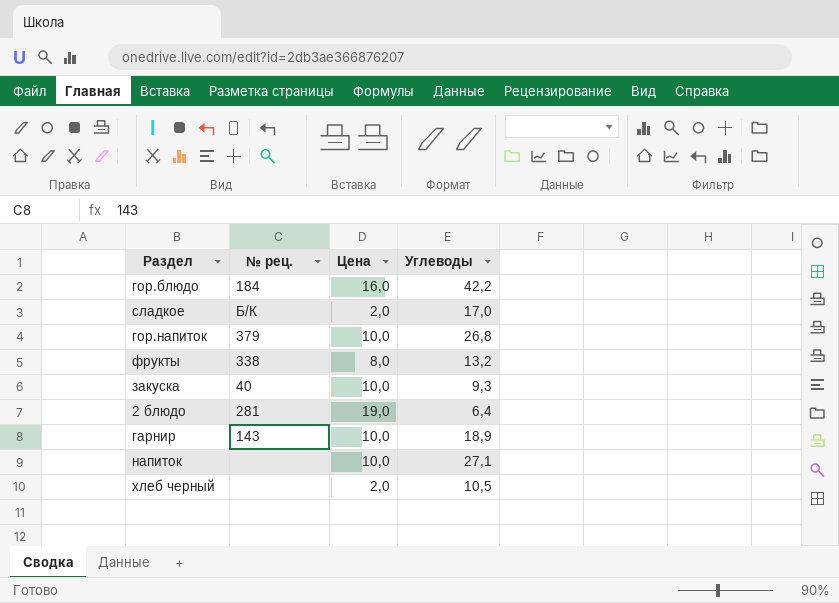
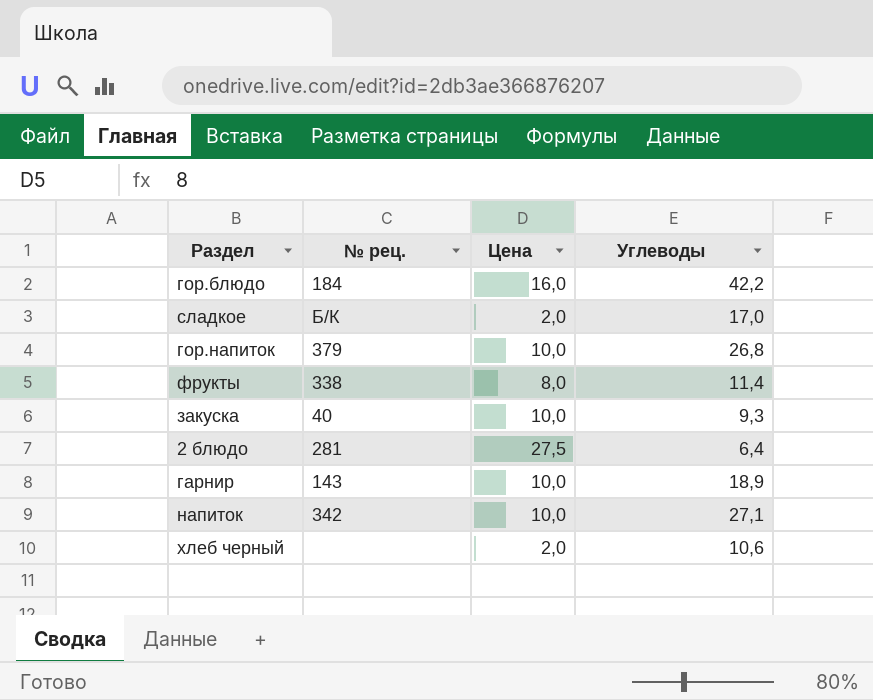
фрукты | Углеводы: 13,2 -> 11,4
2 блюдо | Цена: 19,0 -> 27,5
напиток | № рец.: none -> 342
хлеб черный | Углеводы: 10,5 -> 10,6

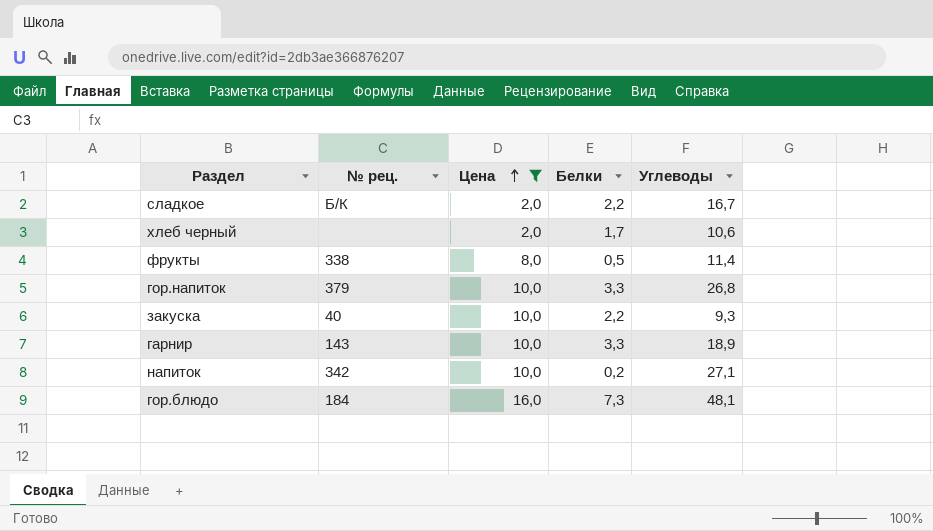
filter: none -> Цена != 27,5
row order: none -> Цена ascending
column Белки | position: none -> 4
сладкое | Углеводы: 17,0 -> 16,7
гор.блюдо | Углеводы: 42,2 -> 48,1

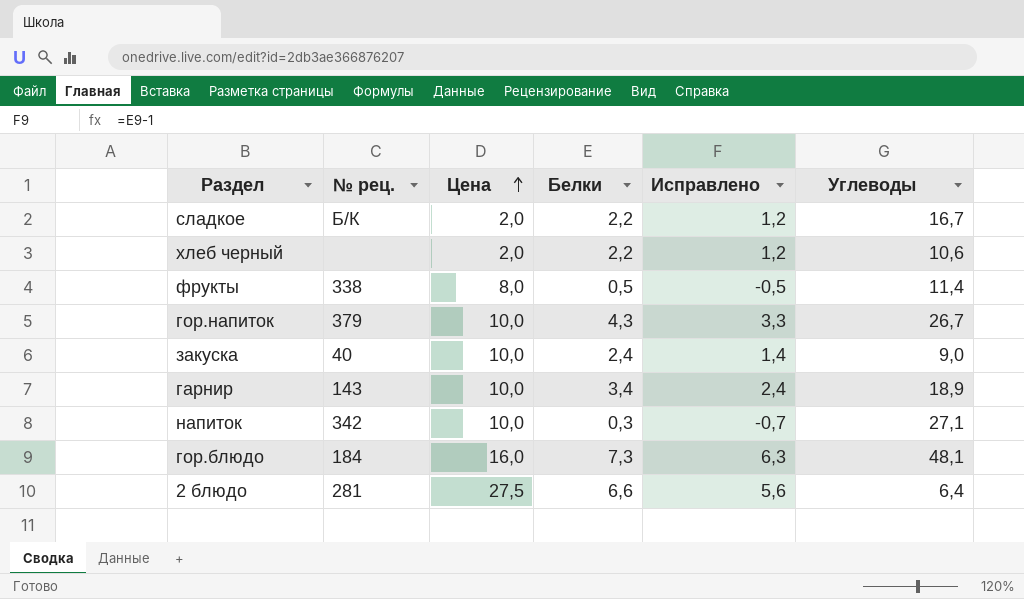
filter: Цена != 27,5 -> none
column Исправлено | formula: none -> [Белки] - 1
хлеб черный | Белки: 1,7 -> 2,2
гор.напиток | Белки: 3,3 -> 4,3
гор.напиток | Углеводы: 26,8 -> 26,7
закуска | Белки: 2,2 -> 2,4
закуска | Углеводы: 9,3 -> 9,0
гарнир | Белки: 3,3 -> 3,4
напиток | Белки: 0,2 -> 0,3

